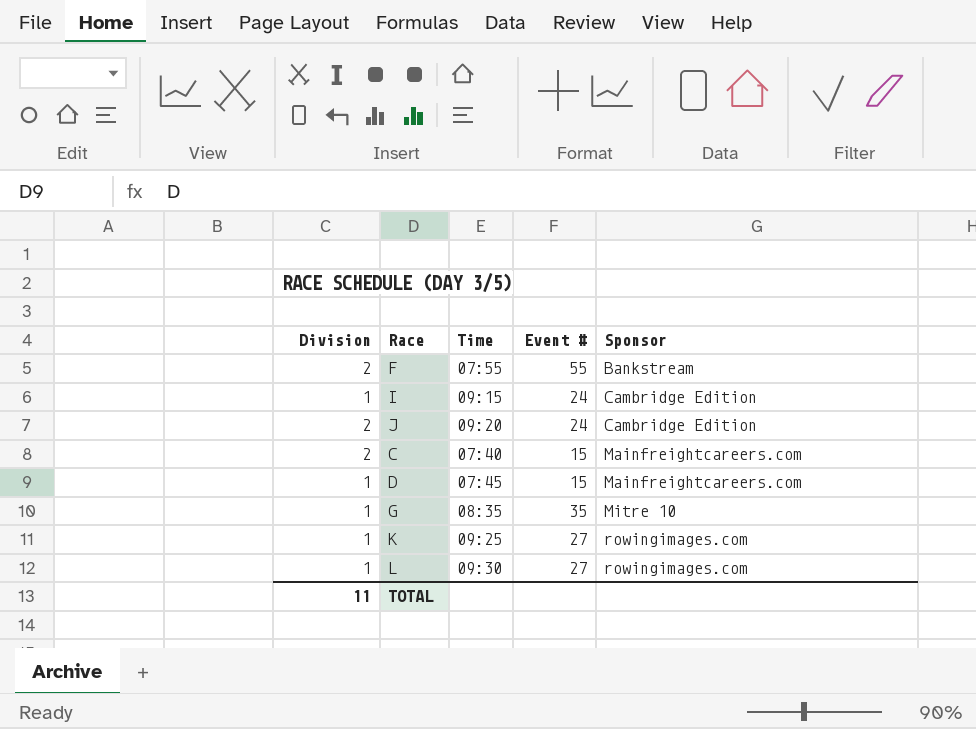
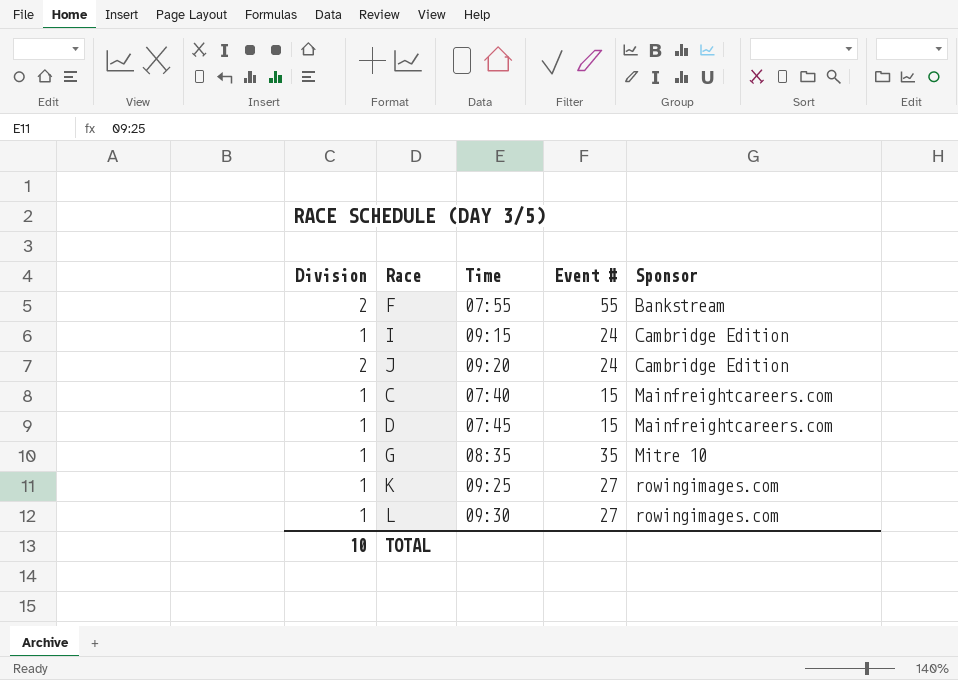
C | Division: 2 -> 1
TOTAL | Division: 11 -> 10

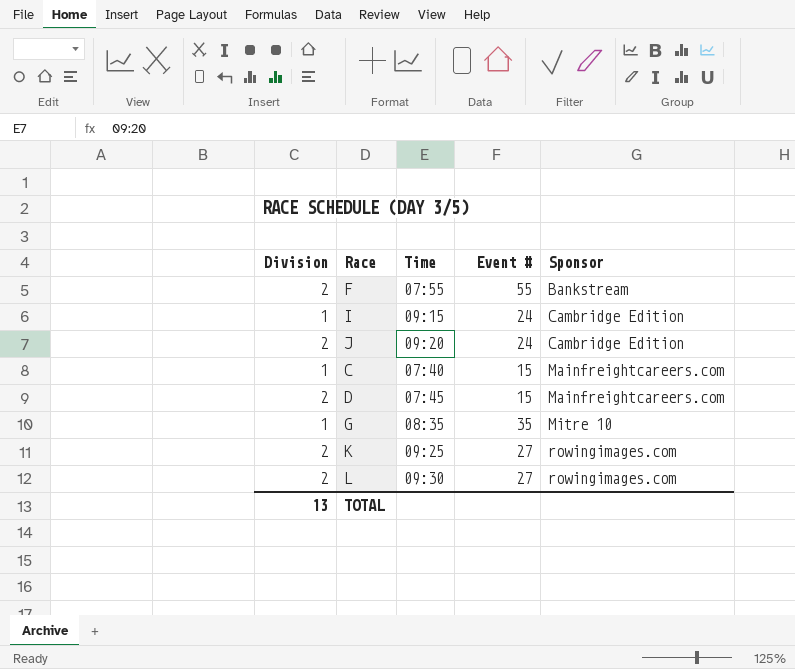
D | Division: 1 -> 2
K | Division: 1 -> 2
L | Division: 1 -> 2
TOTAL | Division: 10 -> 13

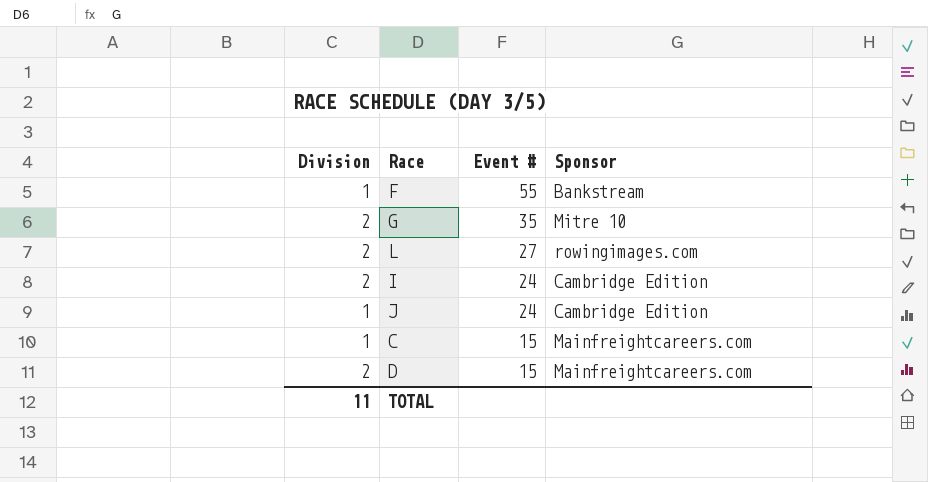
row order: Sponsor ascending -> Event # descending
column Time | position: 3 -> none
row K: 2 | 09:25 | 27 | rowingimages.com -> none
F | Division: 2 -> 1
G | Division: 1 -> 2
I | Division: 1 -> 2
J | Division: 2 -> 1
TOTAL | Division: 13 -> 11

